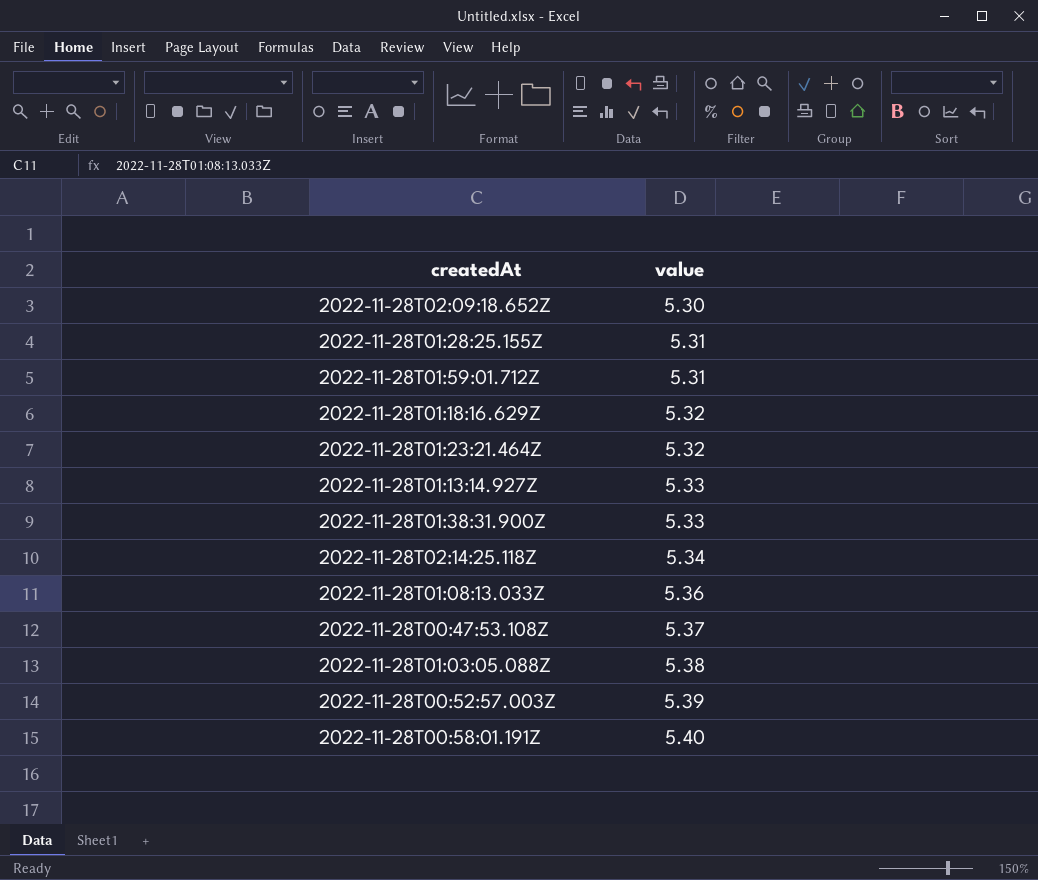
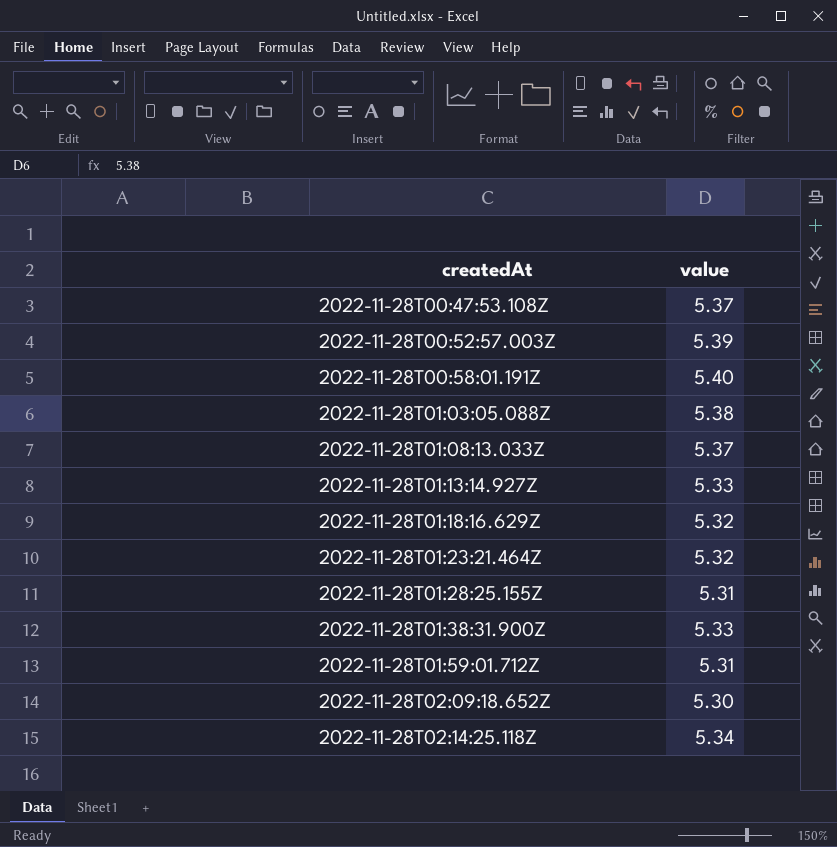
row order: value ascending -> createdAt ascending
2022-11-28T01:08:13.033Z | value: 5.36 -> 5.37

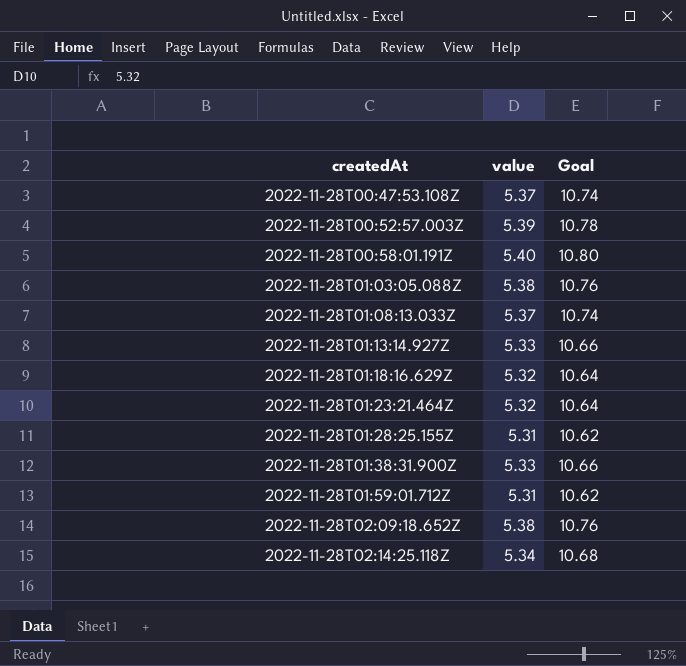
column Goal | formula: none -> [value] * 2
2022-11-28T02:09:18.652Z | value: 5.30 -> 5.38

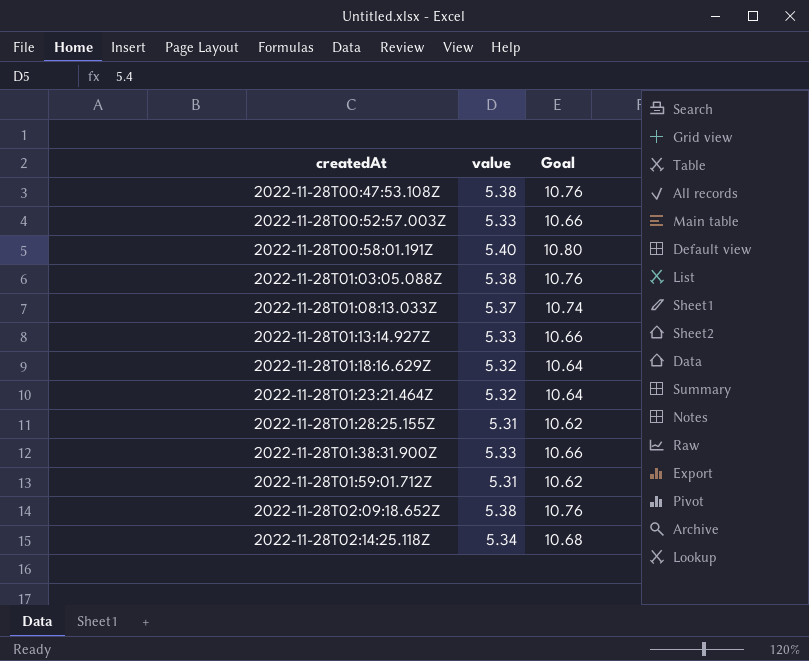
2022-11-28T00:47:53.108Z | value: 5.37 -> 5.38
2022-11-28T00:47:53.108Z | Goal: 10.74 -> 10.76
2022-11-28T00:52:57.003Z | value: 5.39 -> 5.33
2022-11-28T00:52:57.003Z | Goal: 10.78 -> 10.66

